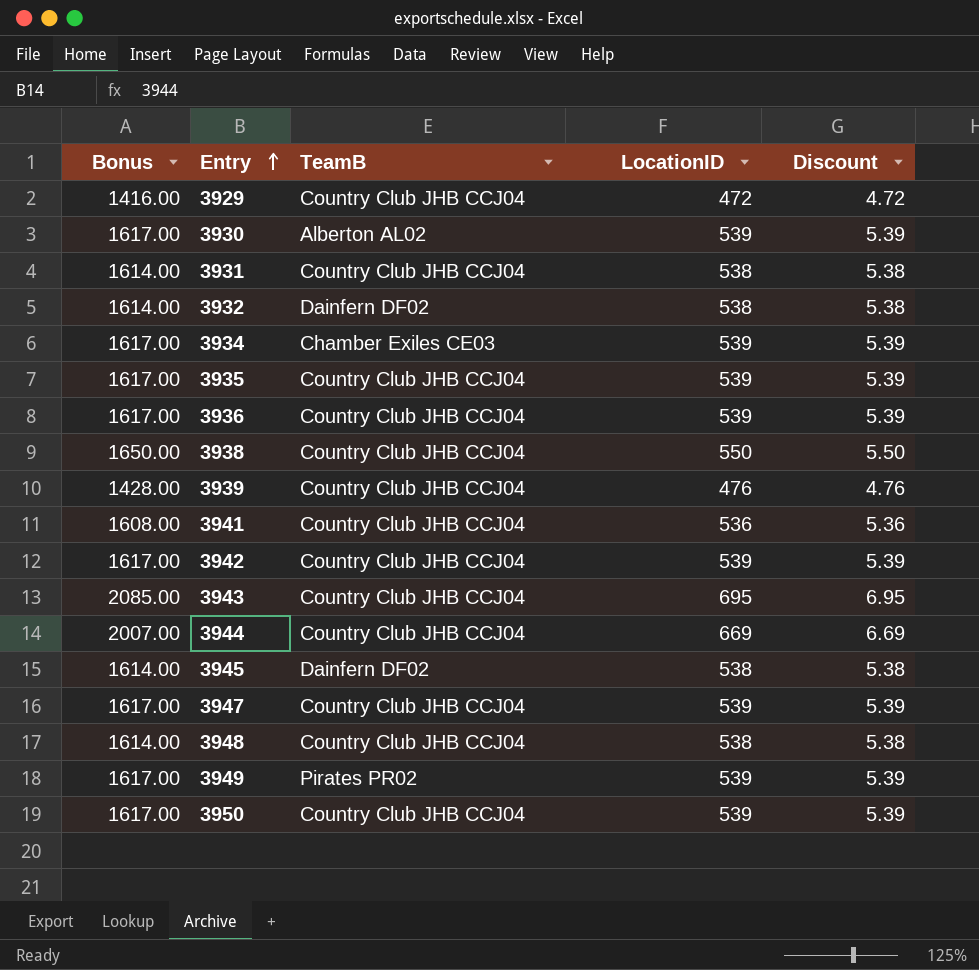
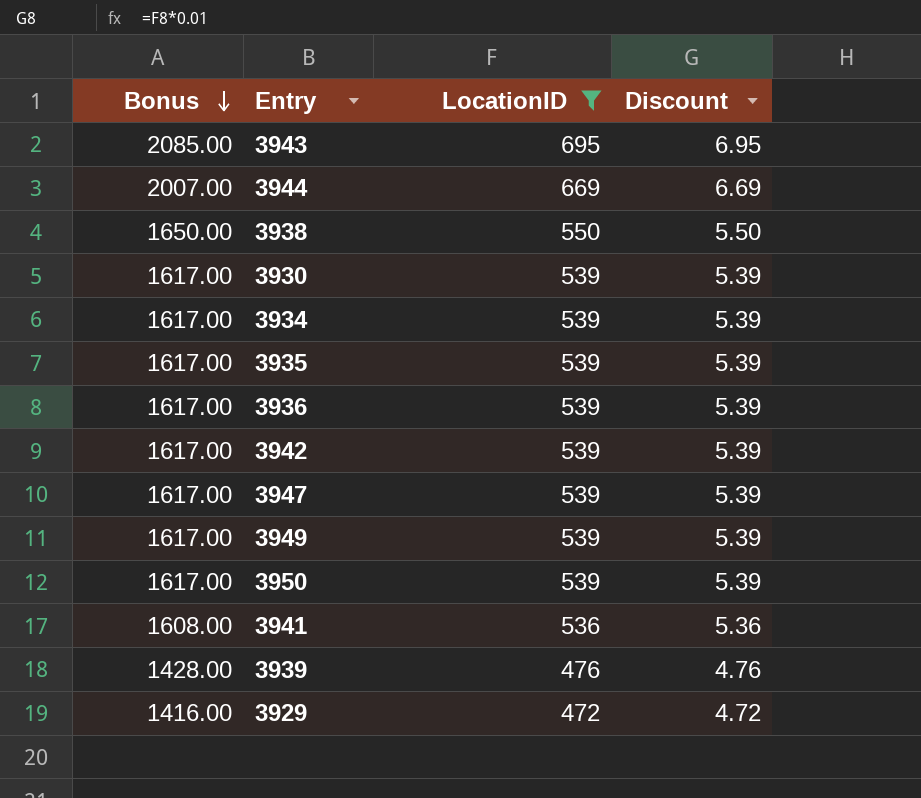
filter: none -> LocationID != 538
row order: Entry ascending -> Bonus descending
column TeamB | position: 3 -> none

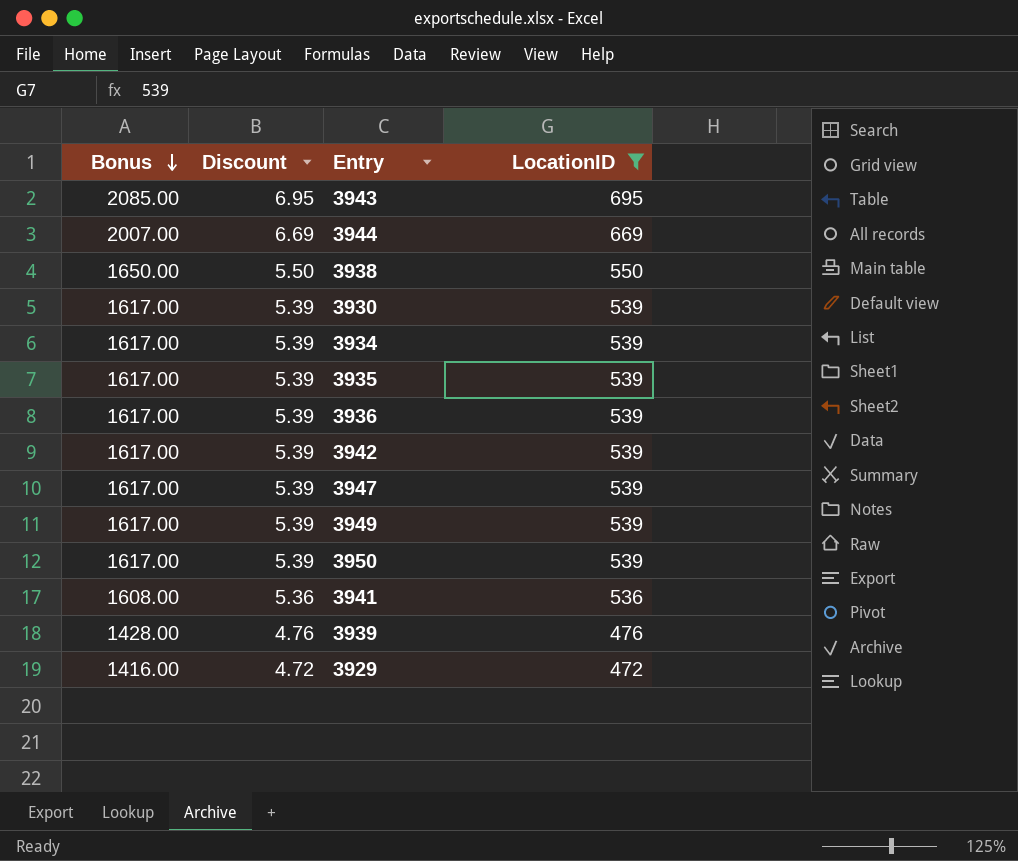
column Discount | position: 4 -> 2

